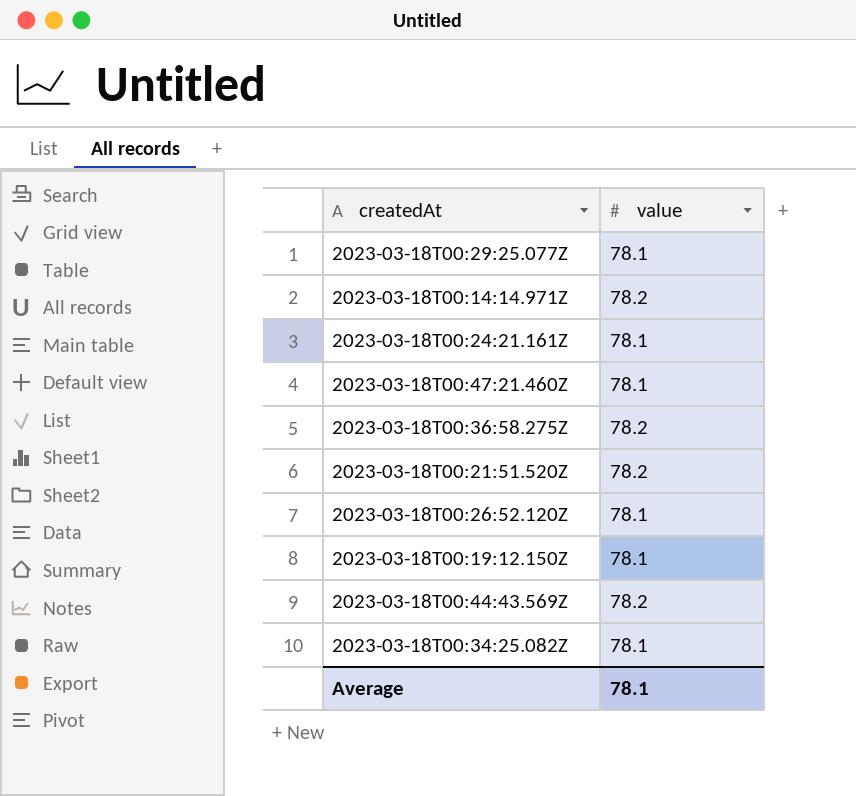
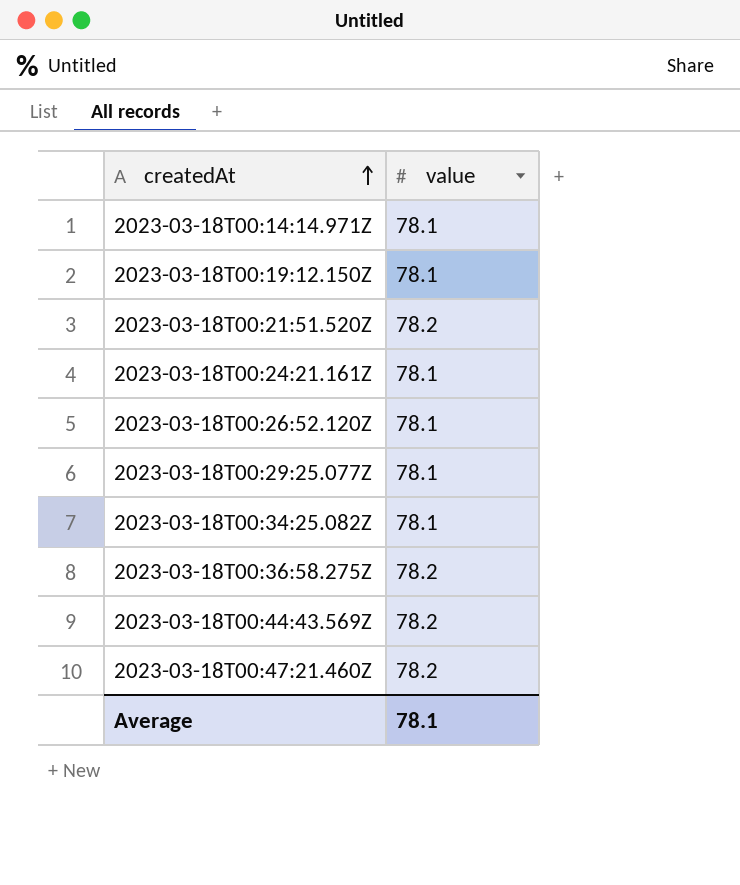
row order: none -> createdAt ascending
2023-03-18T00:14:14.971Z | value: 78.2 -> 78.1
2023-03-18T00:47:21.460Z | value: 78.1 -> 78.2

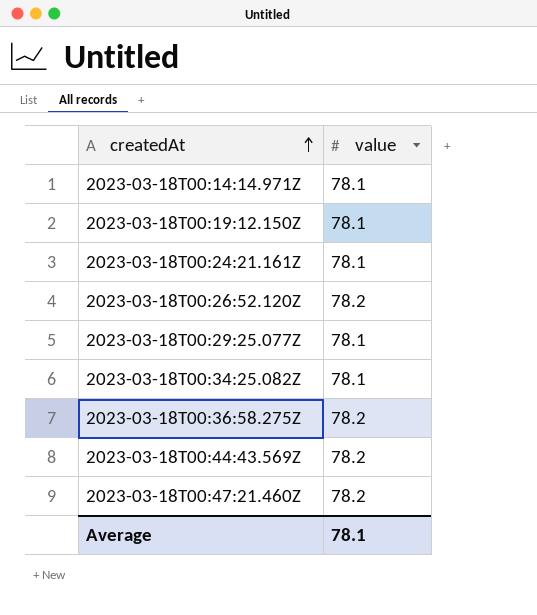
row 2023-03-18T00:21:51.520Z: 78.2 -> none
2023-03-18T00:26:52.120Z | value: 78.1 -> 78.2

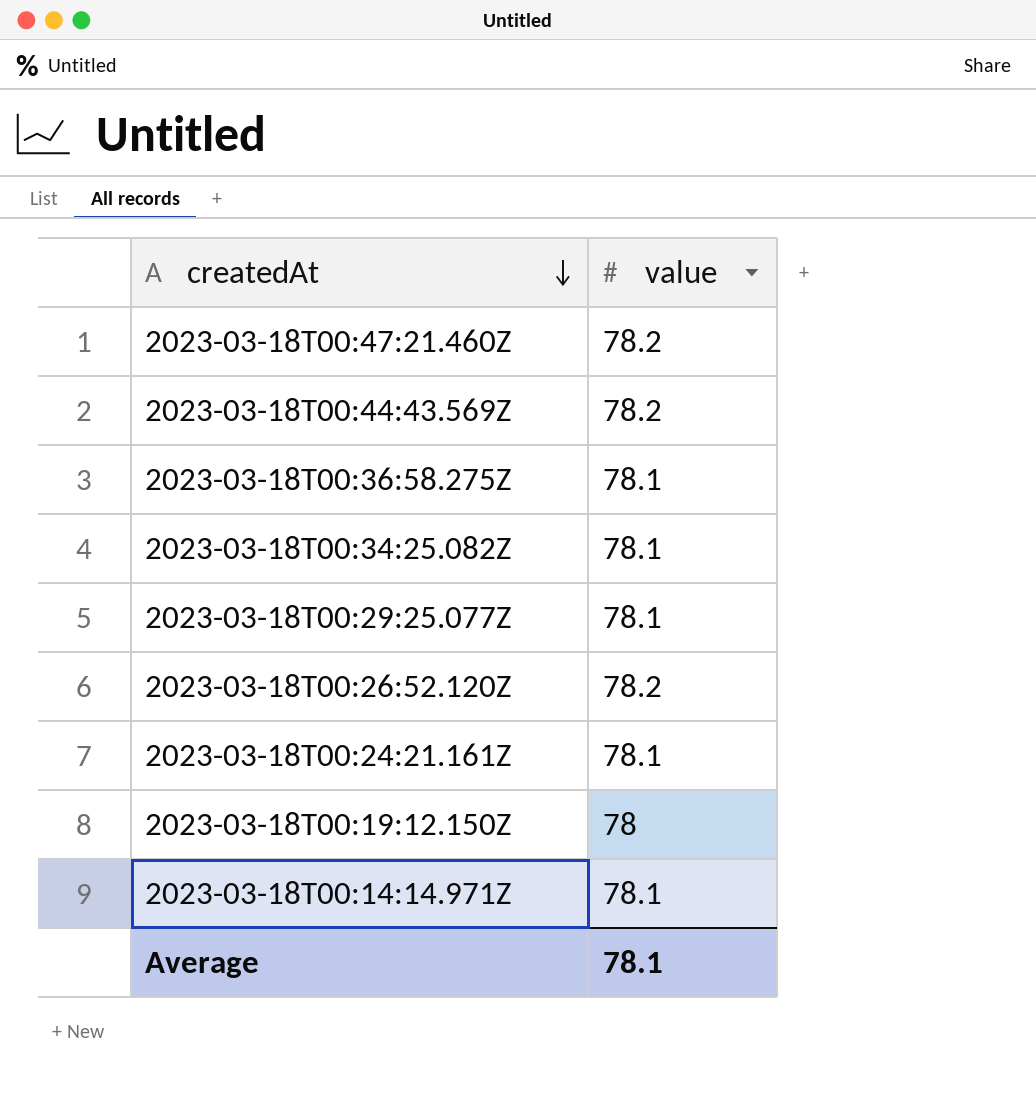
row order: createdAt ascending -> createdAt descending
2023-03-18T00:36:58.275Z | value: 78.2 -> 78.1
2023-03-18T00:19:12.150Z | value: 78.1 -> 78

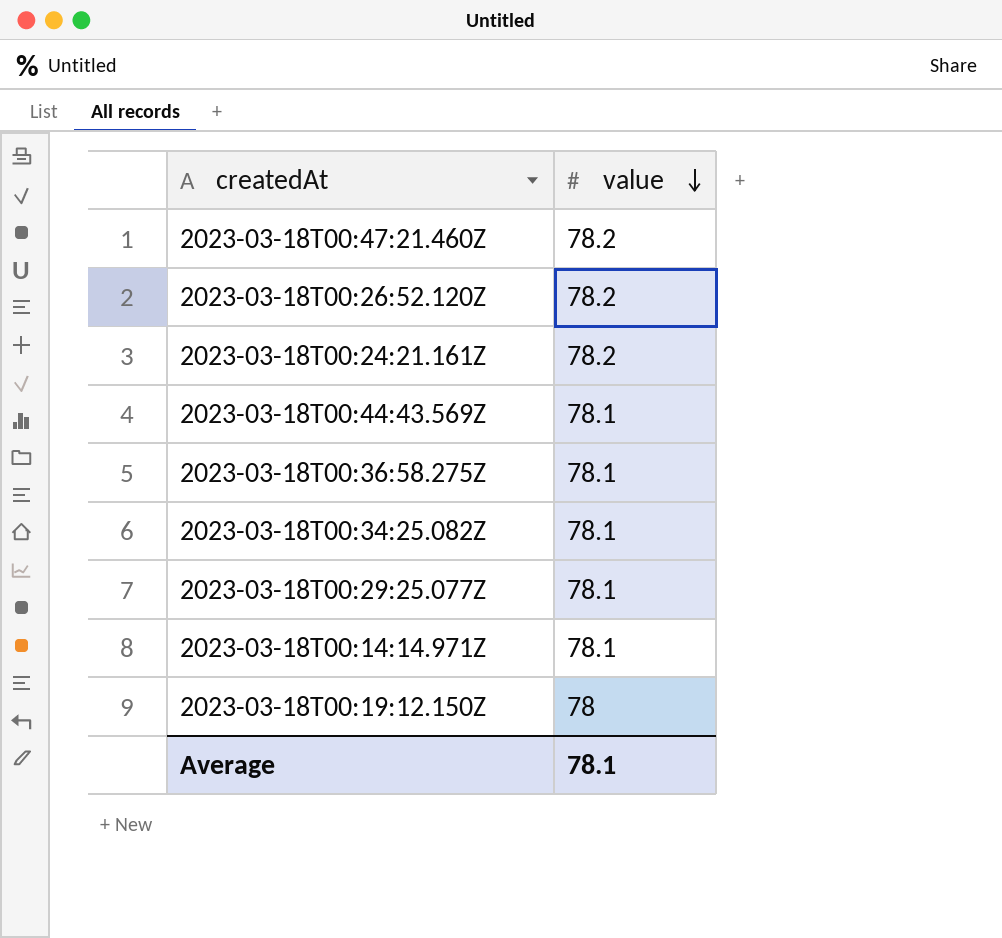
row order: createdAt descending -> value descending
2023-03-18T00:24:21.161Z | value: 78.1 -> 78.2
2023-03-18T00:44:43.569Z | value: 78.2 -> 78.1

